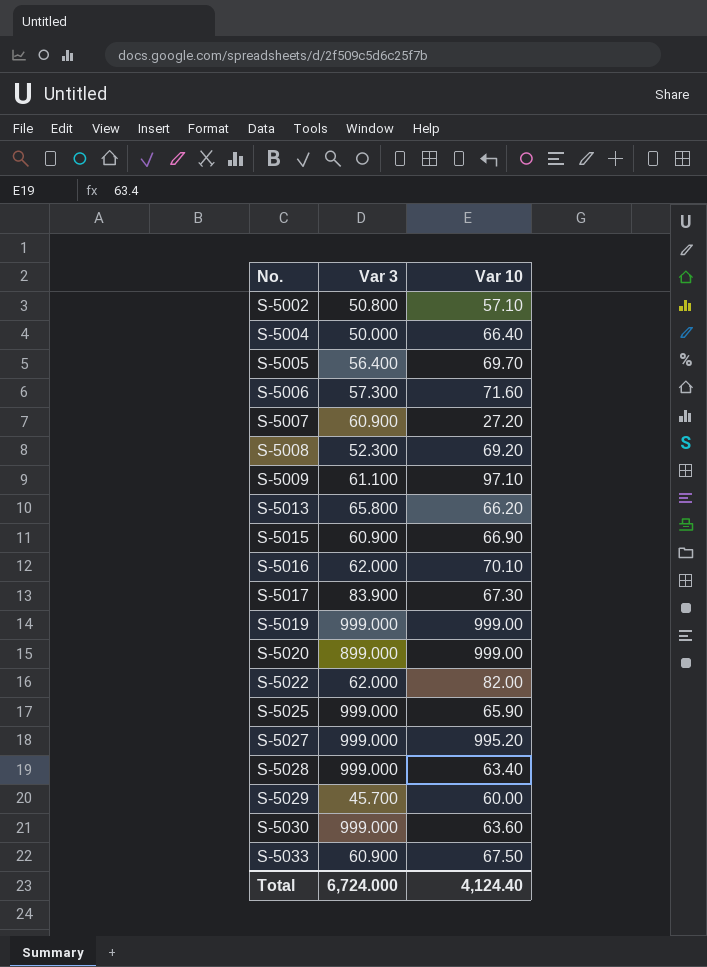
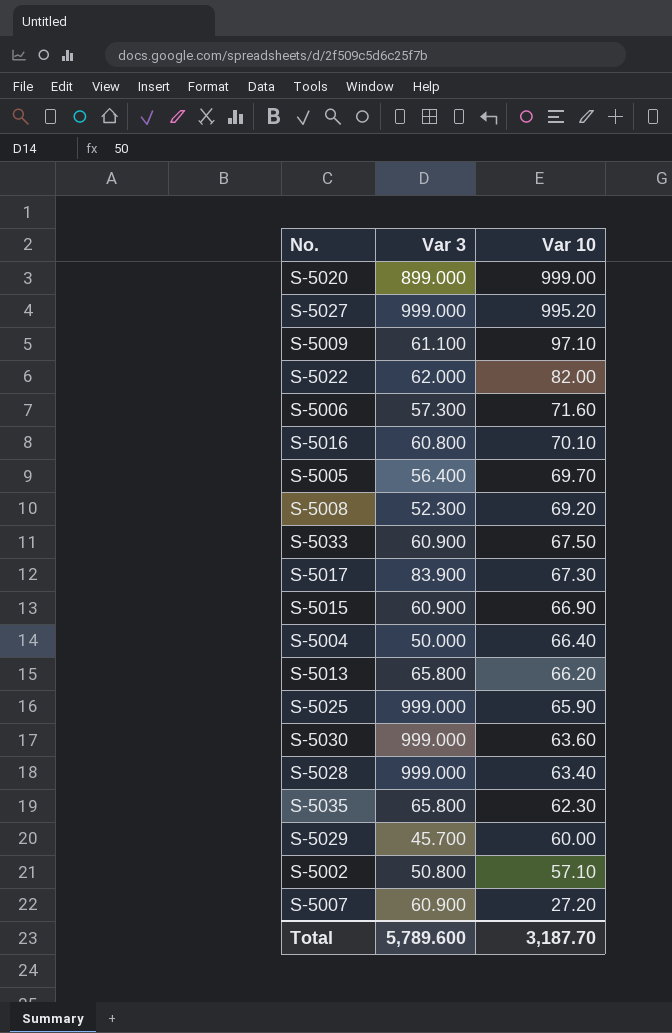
row order: No. ascending -> Var 10 descending
row S-5019: 999.000 | 999.00 -> none
S-5016 | Var 3: 62.000 -> 60.800
row S-5035: none -> 65.800 | 62.30
Total | Var 3: 6,724.000 -> 5,789.600
Total | Var 10: 4,124.40 -> 3,187.70

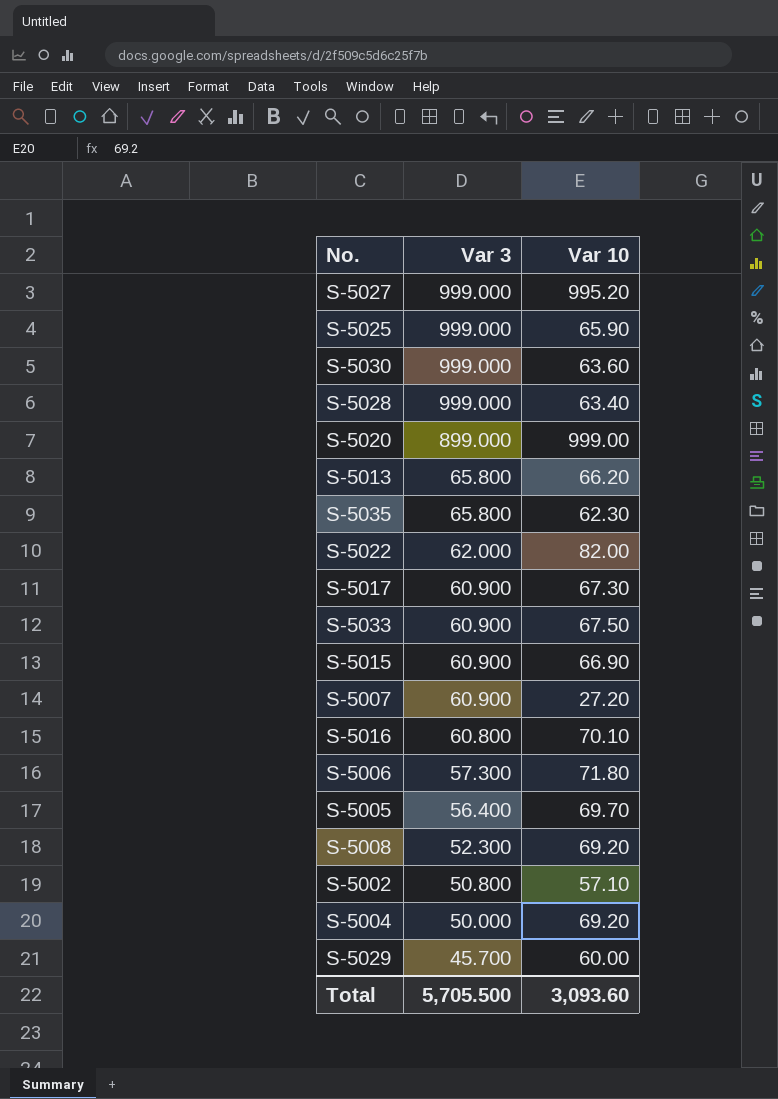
row order: Var 10 descending -> Var 3 descending
row S-5009: 61.100 | 97.10 -> none
S-5017 | Var 3: 83.900 -> 60.900
S-5006 | Var 10: 71.60 -> 71.80
S-5004 | Var 10: 66.40 -> 69.20
Total | Var 3: 5,789.600 -> 5,705.500
Total | Var 10: 3,187.70 -> 3,093.60

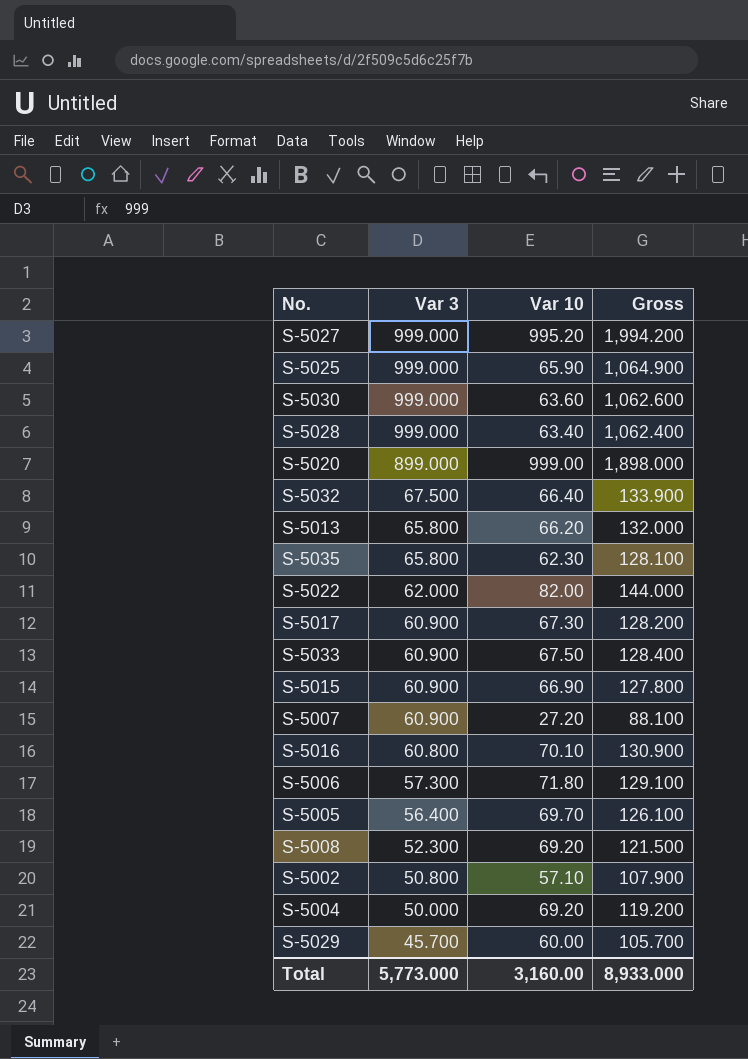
column Gross | formula: none -> [Var 3] + [Var 10]
row S-5032: none -> 67.500 | 66.40 | 133.900
Total | Var 3: 5,705.500 -> 5,773.000
Total | Var 10: 3,093.60 -> 3,160.00

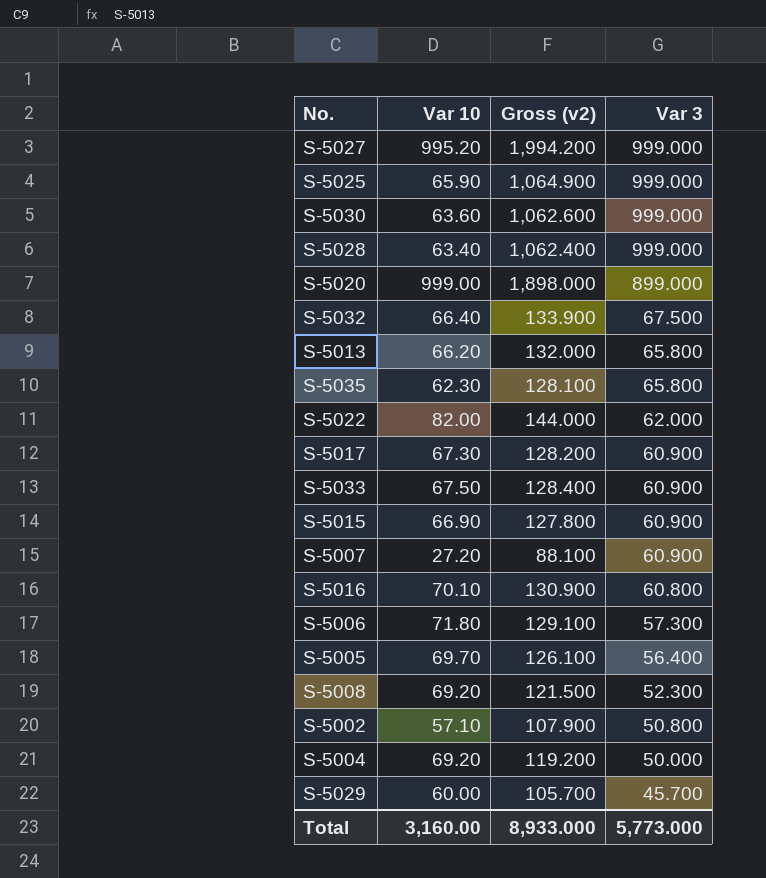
column name: Gross -> Gross (v2)
column Var 3 | position: 2 -> 4

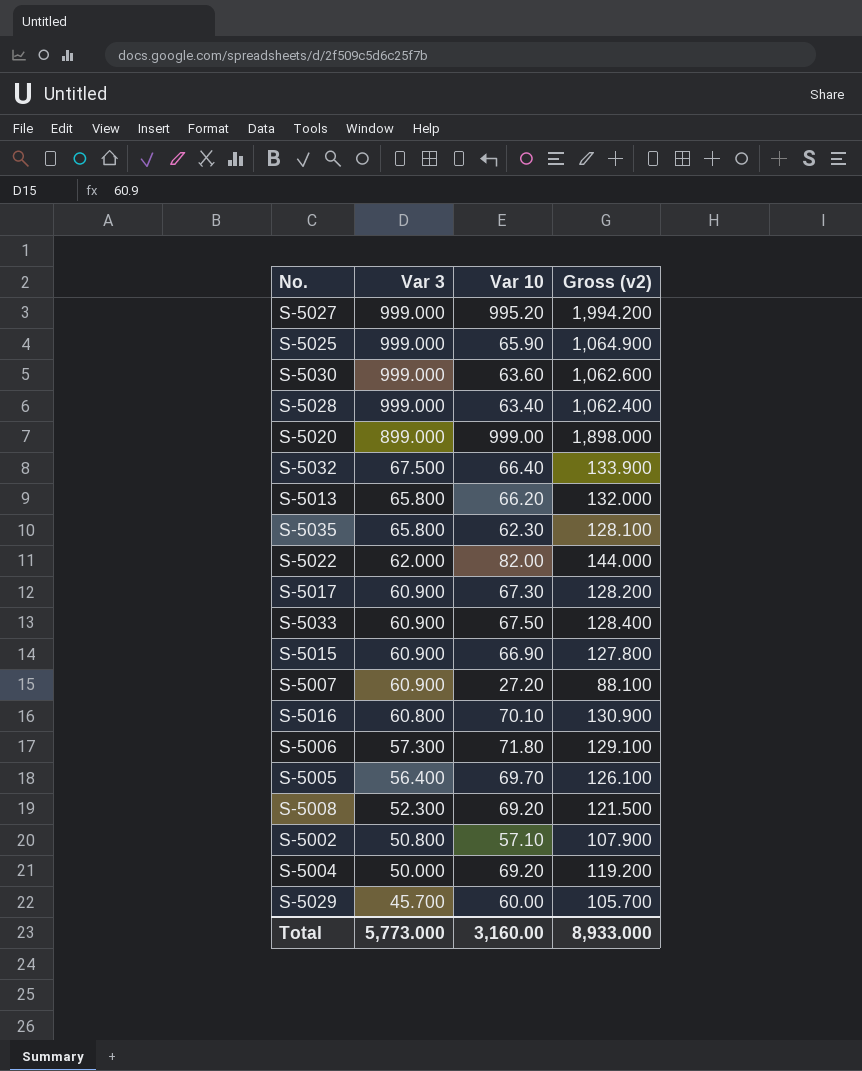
column Var 3 | position: 4 -> 2

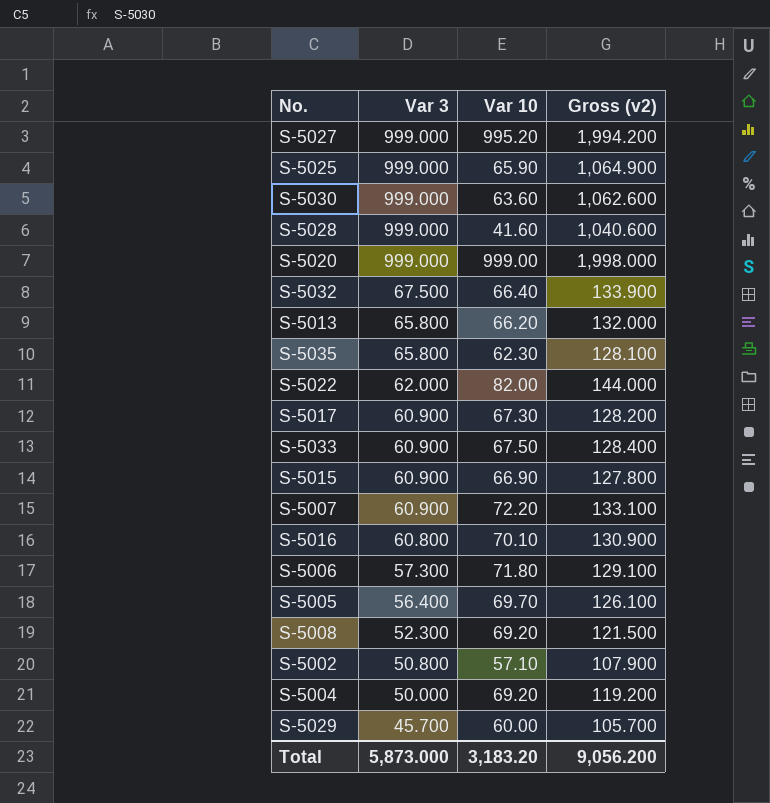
S-5028 | Var 10: 63.40 -> 41.60
S-5028 | Gross (v2): 1,062.400 -> 1,040.600
S-5020 | Var 3: 899.000 -> 999.000
S-5020 | Gross (v2): 1,898.000 -> 1,998.000
S-5007 | Var 10: 27.20 -> 72.20
S-5007 | Gross (v2): 88.100 -> 133.100
Total | Var 3: 5,773.000 -> 5,873.000
Total | Var 10: 3,160.00 -> 3,183.20
Total | Gross (v2): 8,933.000 -> 9,056.200

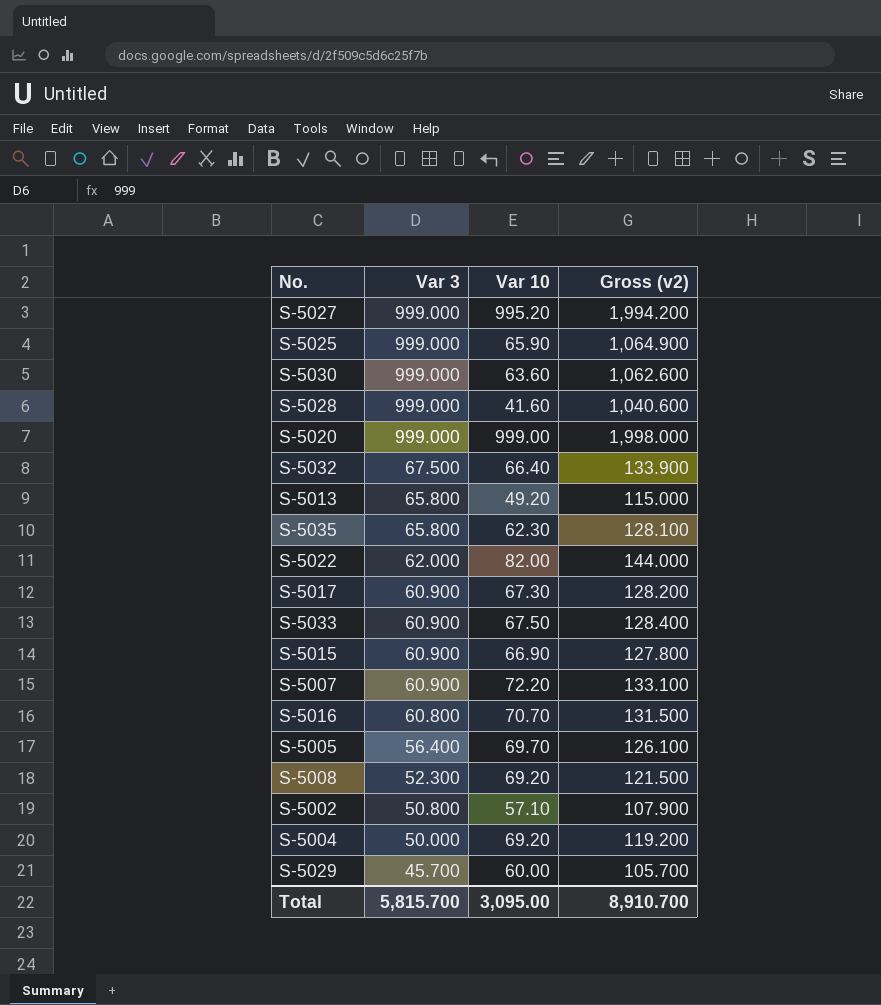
row S-5006: 57.300 | 71.80 | 129.100 -> none
S-5013 | Var 10: 66.20 -> 49.20
S-5013 | Gross (v2): 132.000 -> 115.000
S-5016 | Var 10: 70.10 -> 70.70
S-5016 | Gross (v2): 130.900 -> 131.500
Total | Var 3: 5,873.000 -> 5,815.700
Total | Var 10: 3,183.20 -> 3,095.00
Total | Gross (v2): 9,056.200 -> 8,910.700

